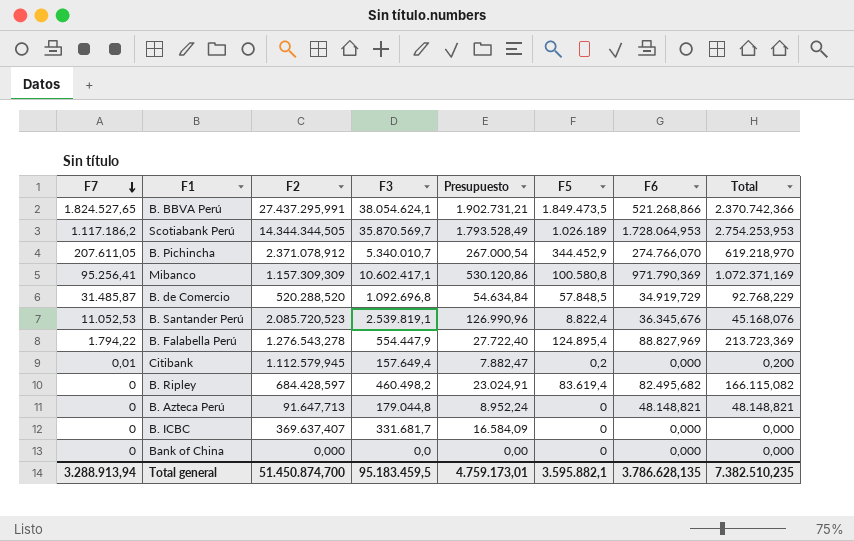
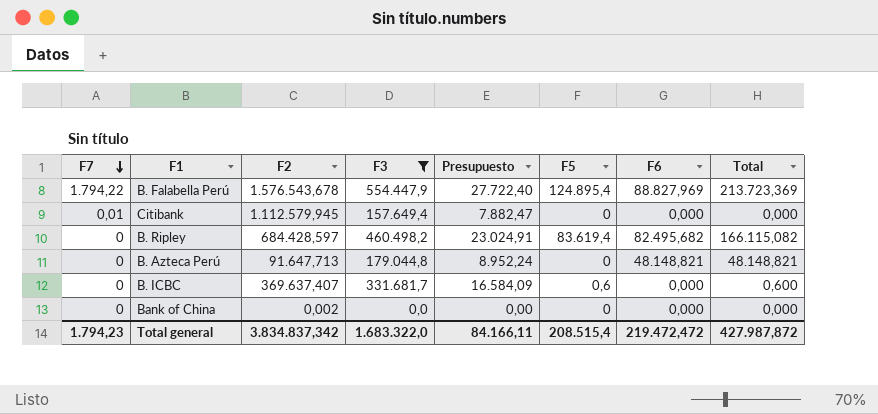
filter: none -> F3 <= 554.447,9
B. Falabella Perú | F2: 1.276.543,278 -> 1.576.543,678
Citibank | F5: 0,2 -> 0
Citibank | Total: 0,200 -> 0,000
B. ICBC | F5: 0 -> 0,6
B. ICBC | Total: 0,000 -> 0,600
Bank of China | F2: 0,000 -> 0,002
Total general | F7: 3.288.913,94 -> 1.794,23
Total general | F2: 51.450.874,700 -> 3.834.837,342
Total general | F3: 95.183.459,5 -> 1.683.322,0
Total general | Presupuesto: 4.759.173,01 -> 84.166,11
Total general | F5: 3.595.882,1 -> 208.515,4
Total general | F6: 3.786.628,135 -> 219.472,472
Total general | Total: 7.382.510,235 -> 427.987,872

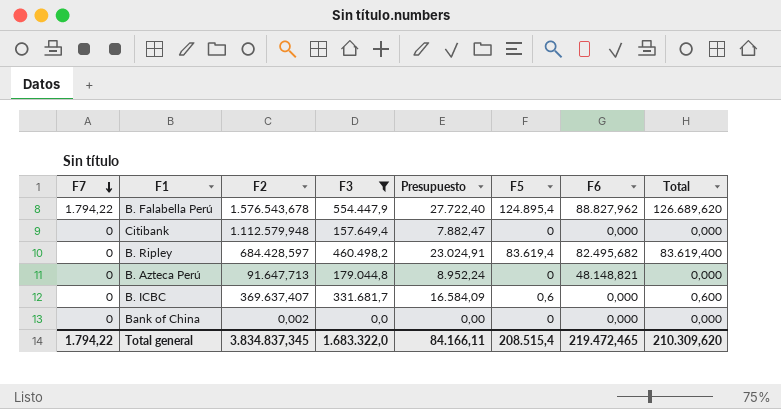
column Total | formula: [F5] + [F6] -> [F7] + [F5]
B. Falabella Perú | F6: 88.827,969 -> 88.827,962
Citibank | F7: 0,01 -> 0
Citibank | F2: 1.112.579,945 -> 1.112.579,948
Total general | F7: 1.794,23 -> 1.794,22
Total general | F2: 3.834.837,342 -> 3.834.837,345
Total general | F6: 219.472,472 -> 219.472,465
Total general | Total: 427.987,872 -> 210.309,620

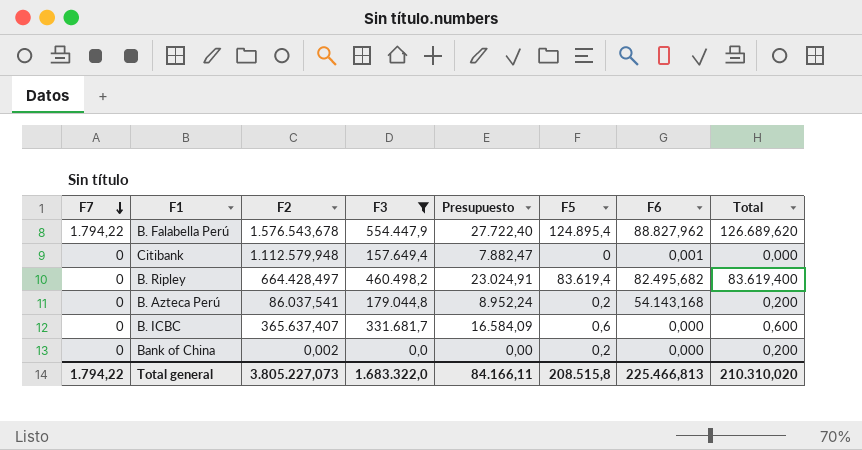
Citibank | F6: 0,000 -> 0,001
B. Ripley | F2: 684.428,597 -> 664.428,497
B. Azteca Perú | F2: 91.647,713 -> 86.037,541
B. Azteca Perú | F5: 0 -> 0,2
B. Azteca Perú | F6: 48.148,821 -> 54.143,168
B. Azteca Perú | Total: 0,000 -> 0,200
B. ICBC | F2: 369.637,407 -> 365.637,407
Bank of China | F5: 0 -> 0,2
Bank of China | Total: 0,000 -> 0,200
Total general | F2: 3.834.837,345 -> 3.805.227,073
Total general | F5: 208.515,4 -> 208.515,8
Total general | F6: 219.472,465 -> 225.466,813
Total general | Total: 210.309,620 -> 210.310,020

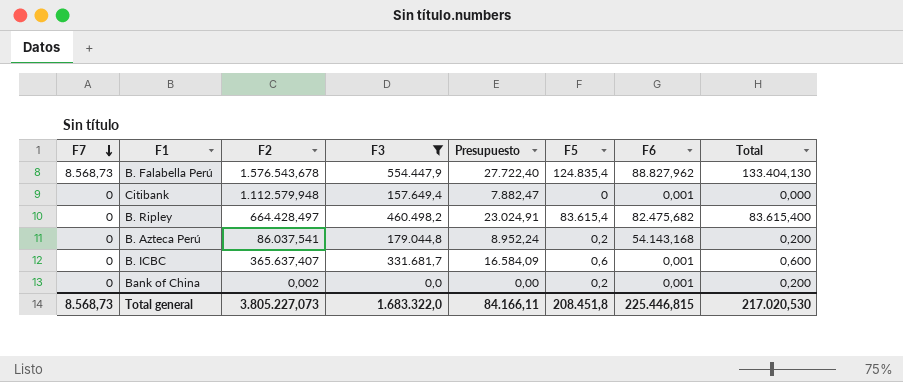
B. Falabella Perú | F7: 1.794,22 -> 8.568,73
B. Falabella Perú | F5: 124.895,4 -> 124.835,4
B. Falabella Perú | Total: 126.689,620 -> 133.404,130
B. Ripley | F5: 83.619,4 -> 83.615,4
B. Ripley | F6: 82.495,682 -> 82.475,682
B. Ripley | Total: 83.619,400 -> 83.615,400
B. ICBC | F6: 0,000 -> 0,001
Bank of China | F6: 0,000 -> 0,001
Total general | F7: 1.794,22 -> 8.568,73
Total general | F5: 208.515,8 -> 208.451,8
Total general | F6: 225.466,813 -> 225.446,815
Total general | Total: 210.310,020 -> 217.020,530

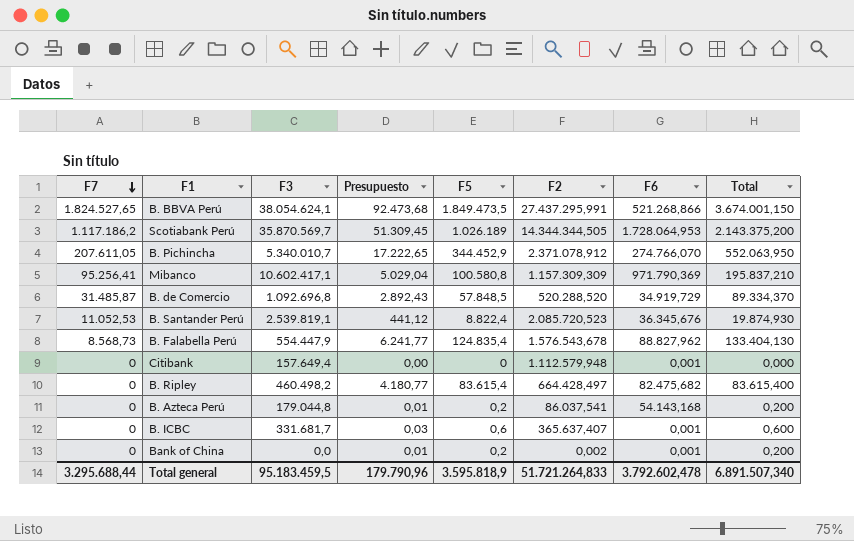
filter: F3 <= 554.447,9 -> none
column Presupuesto | formula: [F3] * 0,05 -> [F5] * 0,05
column F2 | position: 3 -> 6
Total general | F7: 8.568,73 -> 3.295.688,44
Total general | F3: 1.683.322,0 -> 95.183.459,5
Total general | Presupuesto: 84.166,11 -> 179.790,96
Total general | F5: 208.451,8 -> 3.595.818,9
Total general | F2: 3.805.227,073 -> 51.721.264,833
Total general | F6: 225.446,815 -> 3.792.602,478
Total general | Total: 217.020,530 -> 6.891.507,340

